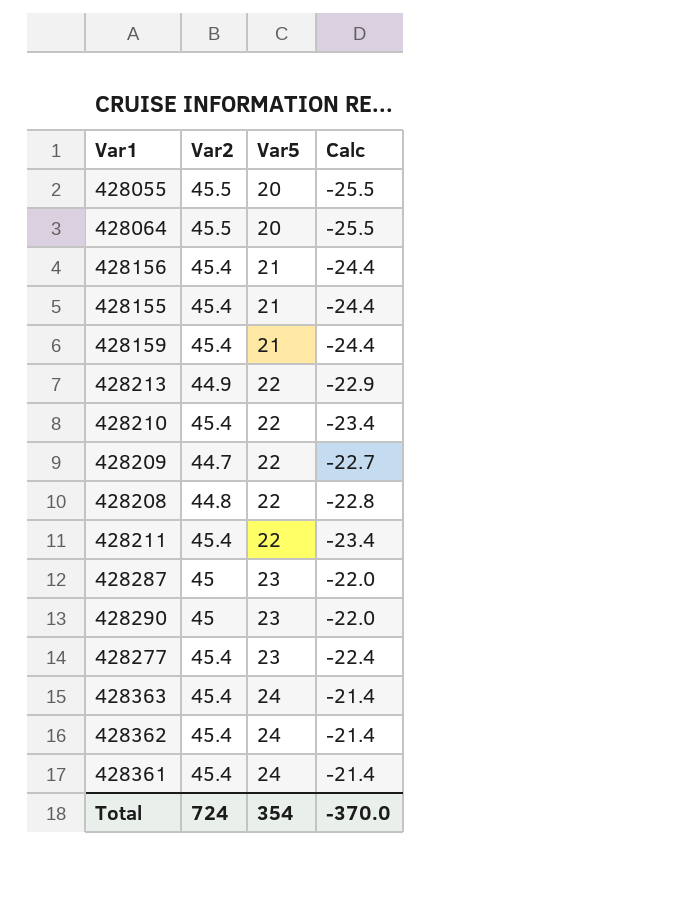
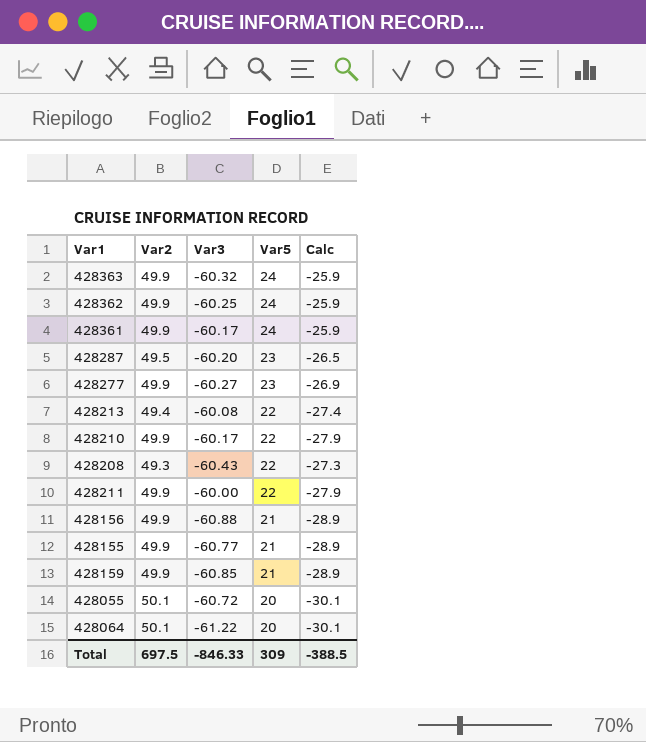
row order: Var5 ascending -> Var5 descending
column Var3 | position: none -> 3
row 428209: 44.7 | 22 | -22.7 -> none
row 428290: 45 | 23 | -22.0 -> none
428363 | Var2: 45.4 -> 49.9
428363 | Calc: -21.4 -> -25.9
428362 | Var2: 45.4 -> 49.9
428362 | Calc: -21.4 -> -25.9
428361 | Var2: 45.4 -> 49.9
428361 | Calc: -21.4 -> -25.9
428287 | Var2: 45 -> 49.5
428287 | Calc: -22.0 -> -26.5
428277 | Var2: 45.4 -> 49.9
428277 | Calc: -22.4 -> -26.9
428213 | Var2: 44.9 -> 49.4
428213 | Calc: -22.9 -> -27.4
428210 | Var2: 45.4 -> 49.9
428210 | Calc: -23.4 -> -27.9
428208 | Var2: 44.8 -> 49.3
428208 | Calc: -22.8 -> -27.3
428211 | Var2: 45.4 -> 49.9
428211 | Calc: -23.4 -> -27.9
428156 | Var2: 45.4 -> 49.9
428156 | Calc: -24.4 -> -28.9
428155 | Var2: 45.4 -> 49.9
428155 | Calc: -24.4 -> -28.9
428159 | Var2: 45.4 -> 49.9
428159 | Calc: -24.4 -> -28.9
428055 | Var2: 45.5 -> 50.1
428055 | Calc: -25.5 -> -30.1
428064 | Var2: 45.5 -> 50.1
428064 | Calc: -25.5 -> -30.1
Total | Var2: 724 -> 697.5
Total | Var5: 354 -> 309
Total | Calc: -370.0 -> -388.5

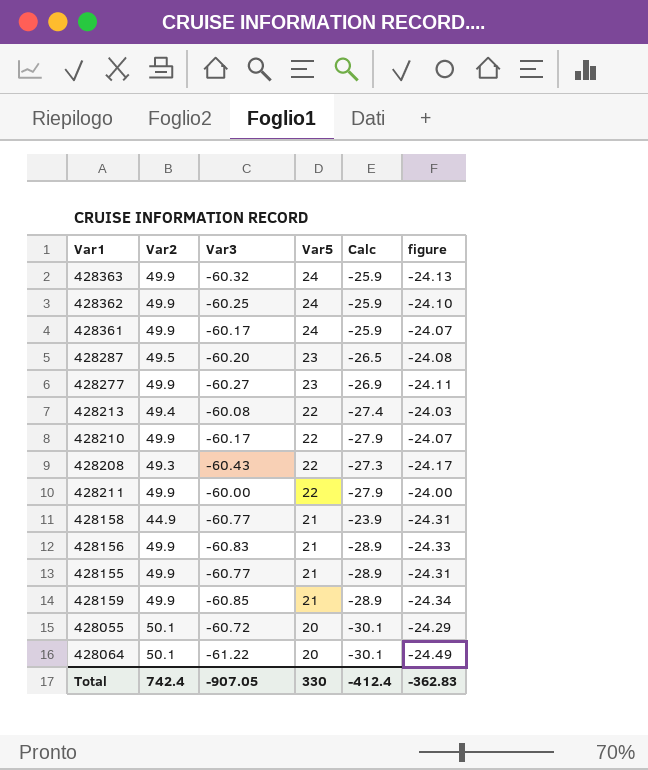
column figure | formula: none -> [Var3] * 0.4
row 428158: none -> 44.9 | -60.77 | 21 | -23.9 | -24.31
428156 | Var3: -60.88 -> -60.83
Total | Var2: 697.5 -> 742.4
Total | Var3: -846.33 -> -907.05
Total | Var5: 309 -> 330
Total | Calc: -388.5 -> -412.4

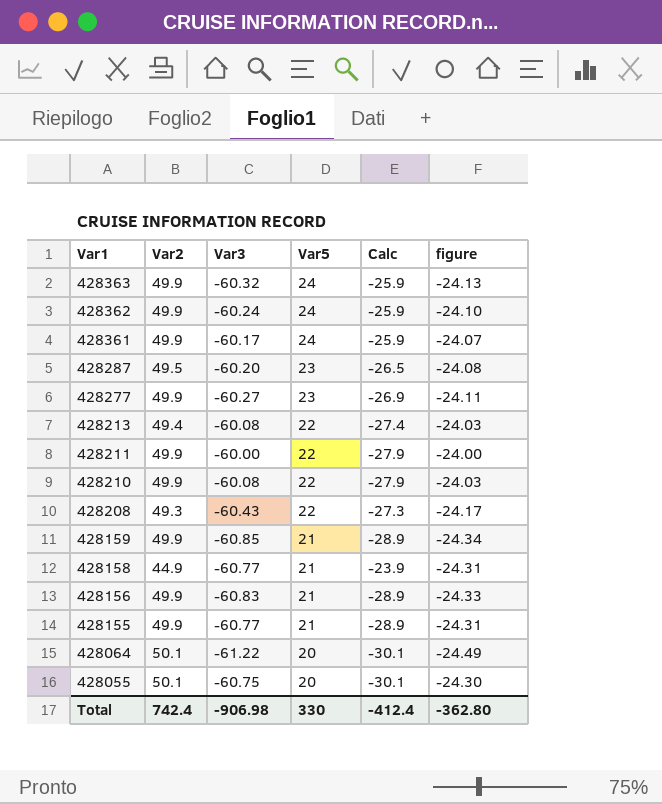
row order: Var5 descending -> Var1 descending
428362 | Var3: -60.25 -> -60.24
428210 | Var3: -60.17 -> -60.08
428210 | figure: -24.07 -> -24.03
428055 | Var3: -60.72 -> -60.75
428055 | figure: -24.29 -> -24.30
Total | Var3: -907.05 -> -906.98
Total | figure: -362.83 -> -362.80

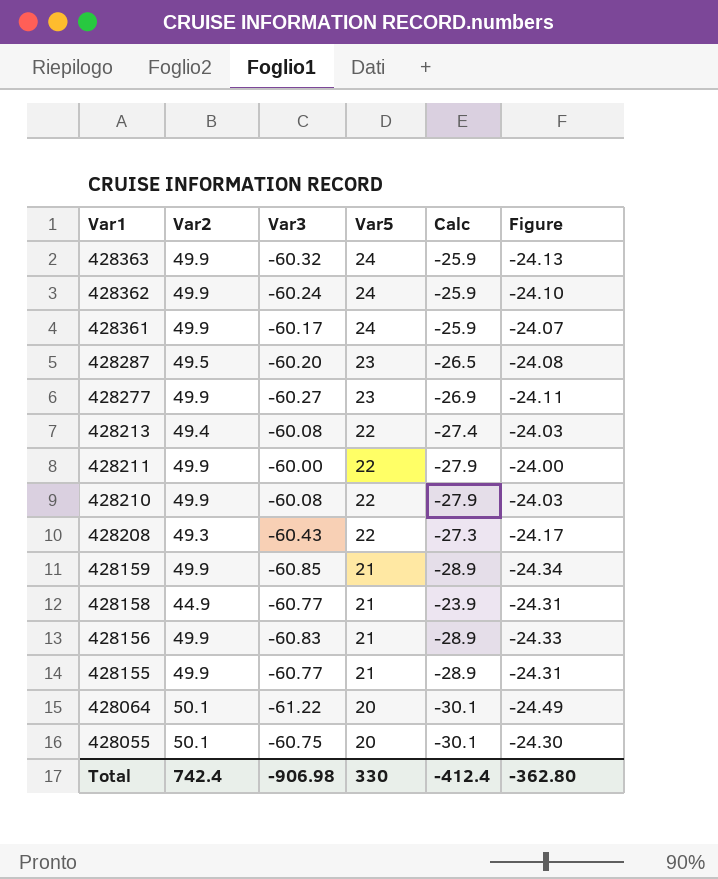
column name: figure -> Figure

